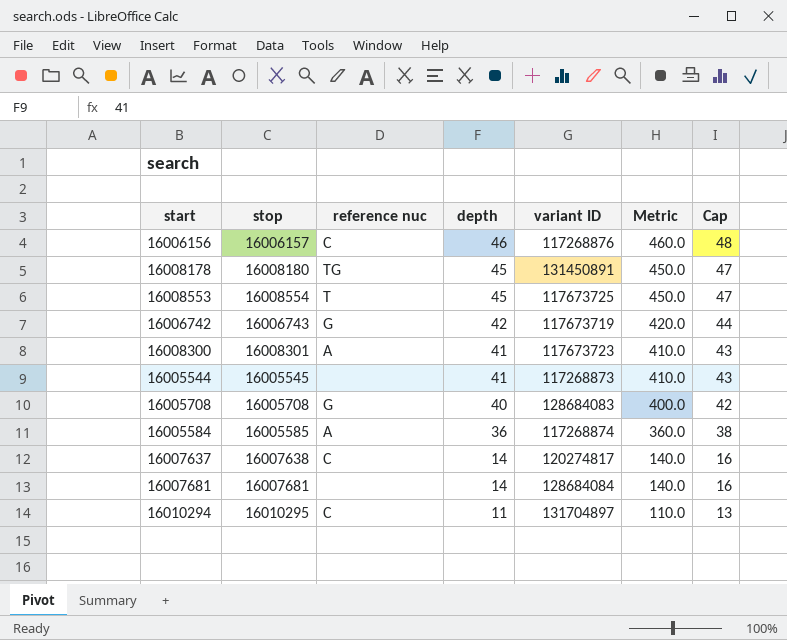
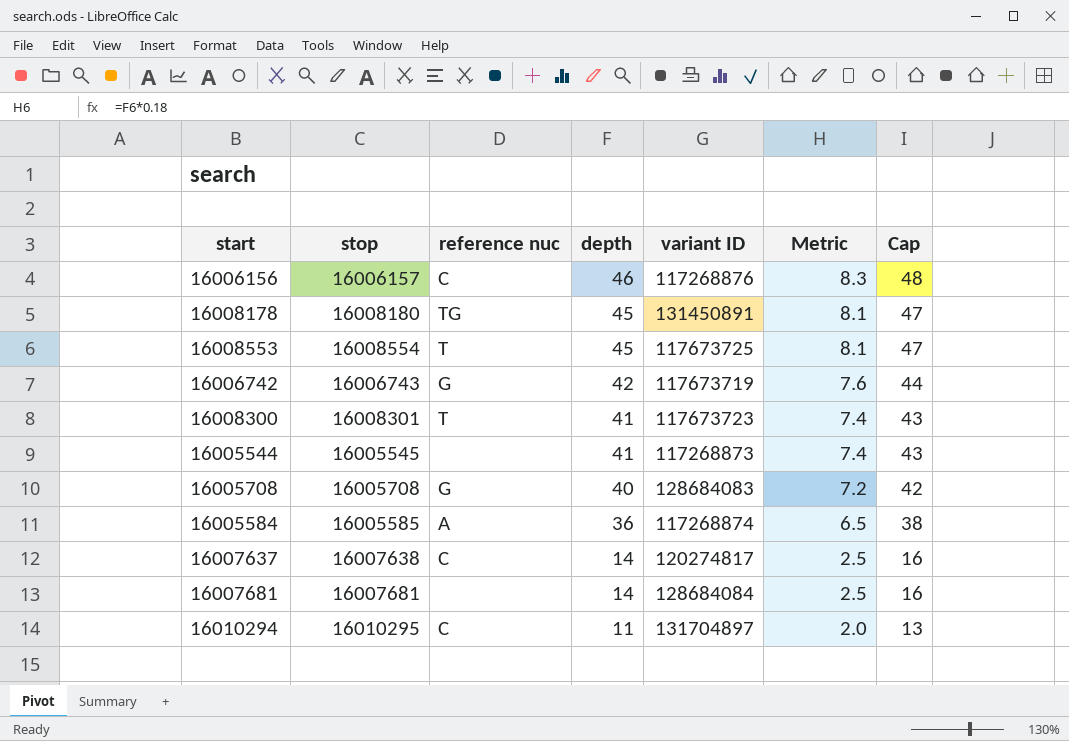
column Metric | formula: [depth] * 10 -> [depth] * 0.18
16008300 | reference nuc: A -> T

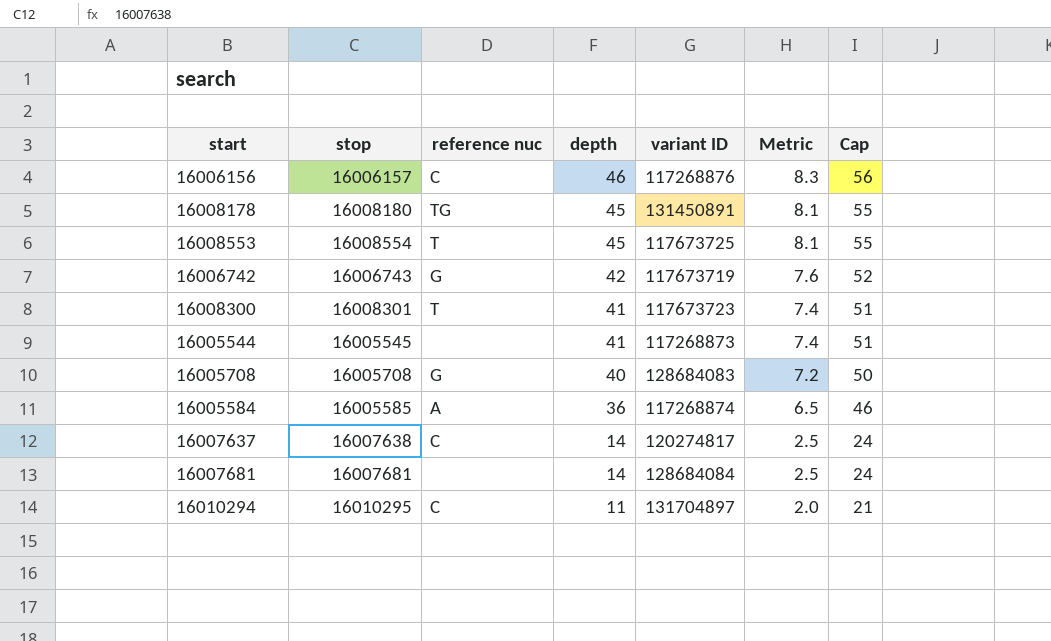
column Cap | formula: [depth] + 2 -> [depth] + 10

